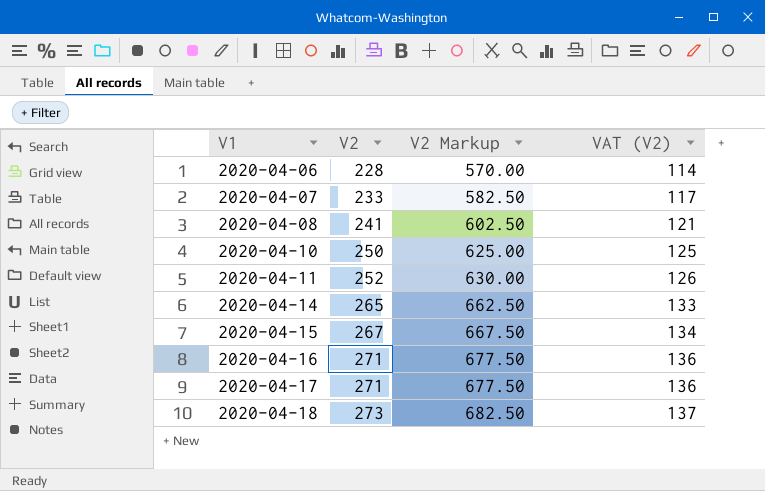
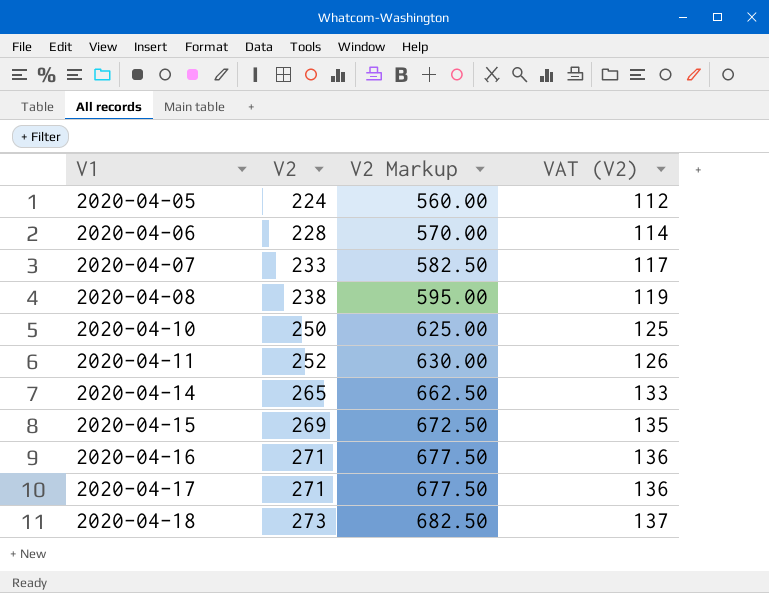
row 2020-04-05: none -> 224 | 560.00 | 112
2020-04-08 | V2: 241 -> 238
2020-04-08 | V2 Markup: 602.50 -> 595.00
2020-04-08 | VAT (V2): 121 -> 119
2020-04-15 | V2: 267 -> 269
2020-04-15 | V2 Markup: 667.50 -> 672.50
2020-04-15 | VAT (V2): 134 -> 135

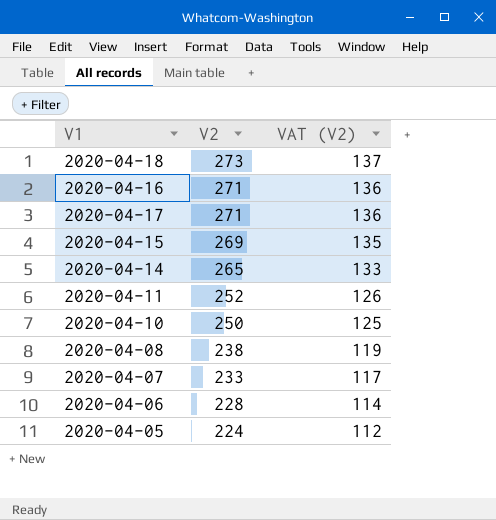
row order: V1 ascending -> V2 descending
column V2 Markup | formula: [V2] * 2.5 -> none

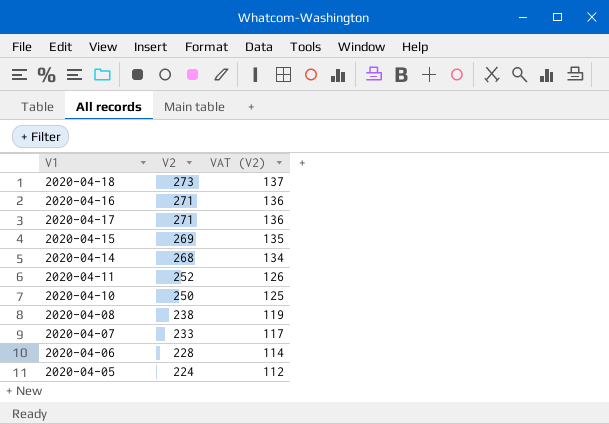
2020-04-14 | V2: 265 -> 268
2020-04-14 | VAT (V2): 133 -> 134

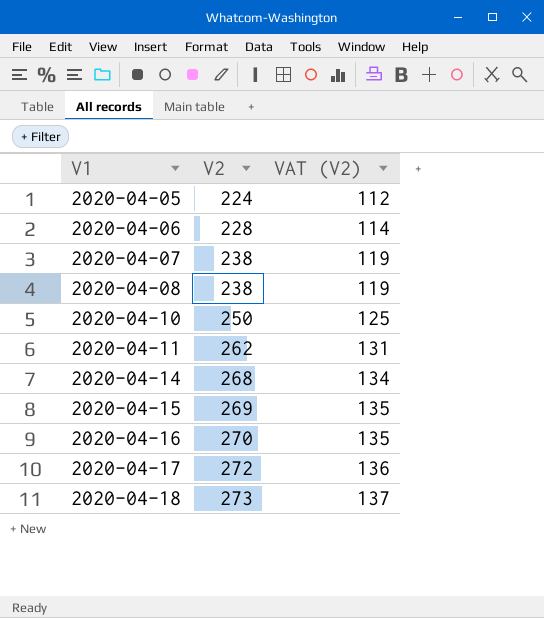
row order: V2 descending -> V1 ascending
2020-04-07 | V2: 233 -> 238
2020-04-07 | VAT (V2): 117 -> 119
2020-04-11 | V2: 252 -> 262
2020-04-11 | VAT (V2): 126 -> 131
2020-04-16 | V2: 271 -> 270
2020-04-16 | VAT (V2): 136 -> 135
2020-04-17 | V2: 271 -> 272

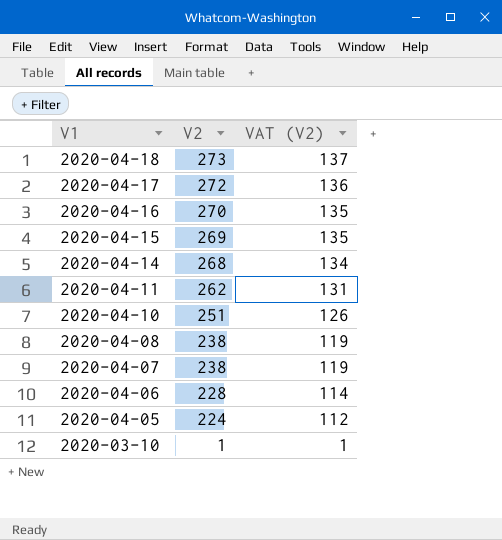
row order: V1 ascending -> V1 descending
2020-04-10 | V2: 250 -> 251
2020-04-10 | VAT (V2): 125 -> 126
row 2020-03-10: none -> 1 | 1

